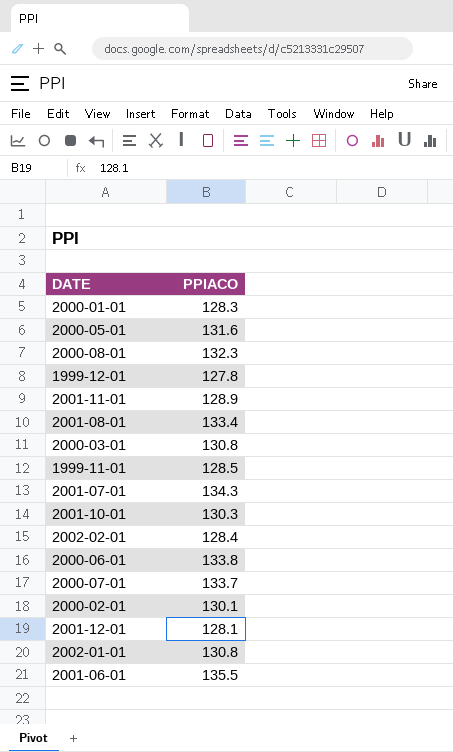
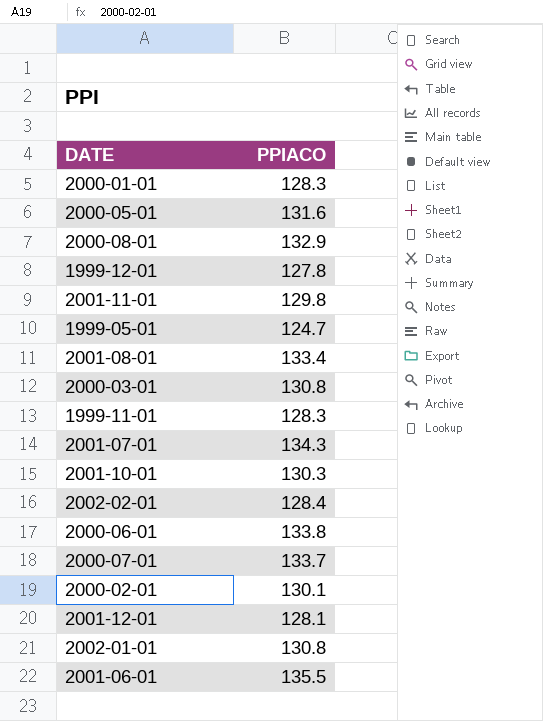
2000-08-01 | PPIACO: 132.3 -> 132.9
2001-11-01 | PPIACO: 128.9 -> 129.8
row 1999-05-01: none -> 124.7
1999-11-01 | PPIACO: 128.5 -> 128.3

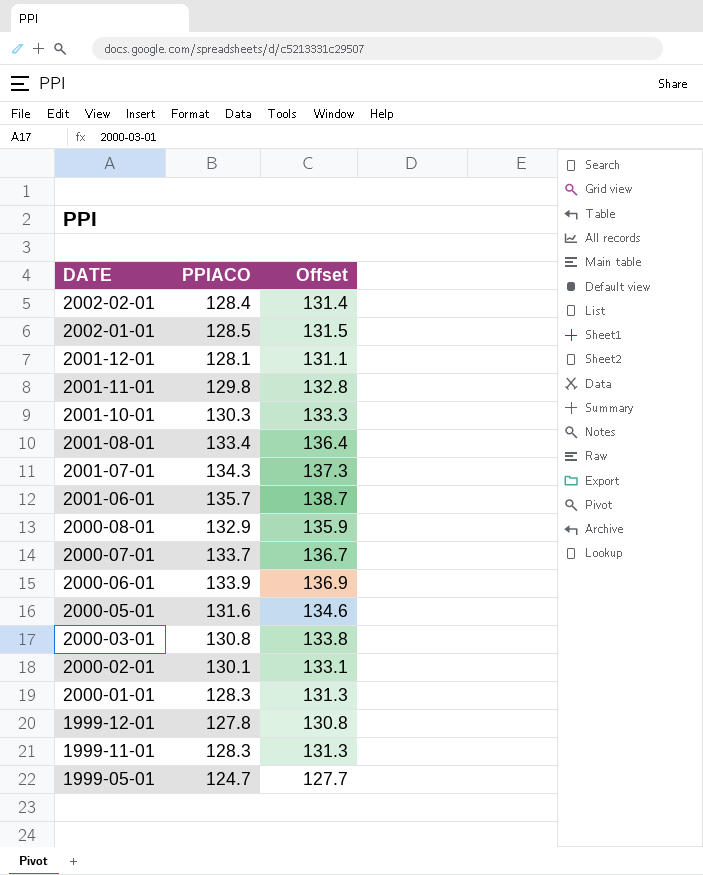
row order: none -> DATE descending
column Offset | formula: none -> [PPIACO] + 3
2002-01-01 | PPIACO: 130.8 -> 128.5
2001-06-01 | PPIACO: 135.5 -> 135.7
2000-06-01 | PPIACO: 133.8 -> 133.9

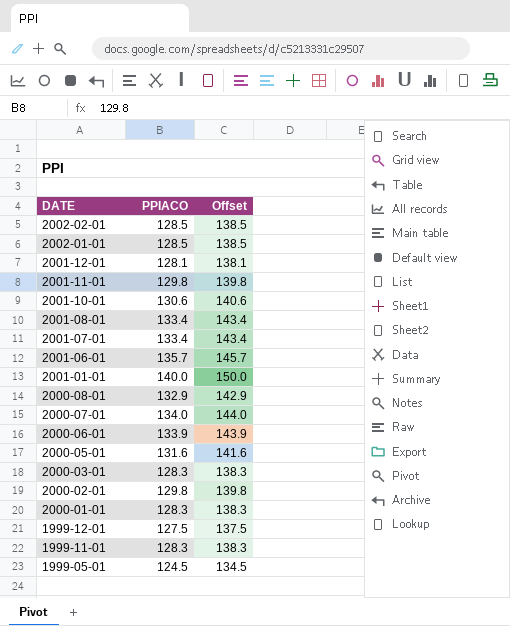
column Offset | formula: [PPIACO] + 3 -> [PPIACO] + 10
2002-02-01 | PPIACO: 128.4 -> 128.5
2001-10-01 | PPIACO: 130.3 -> 130.6
2001-07-01 | PPIACO: 134.3 -> 133.4
row 2001-01-01: none -> 140.0 | 150.0
2000-07-01 | PPIACO: 133.7 -> 134.0
2000-03-01 | PPIACO: 130.8 -> 128.3
2000-02-01 | PPIACO: 130.1 -> 129.8
1999-12-01 | PPIACO: 127.8 -> 127.5
1999-05-01 | PPIACO: 124.7 -> 124.5

